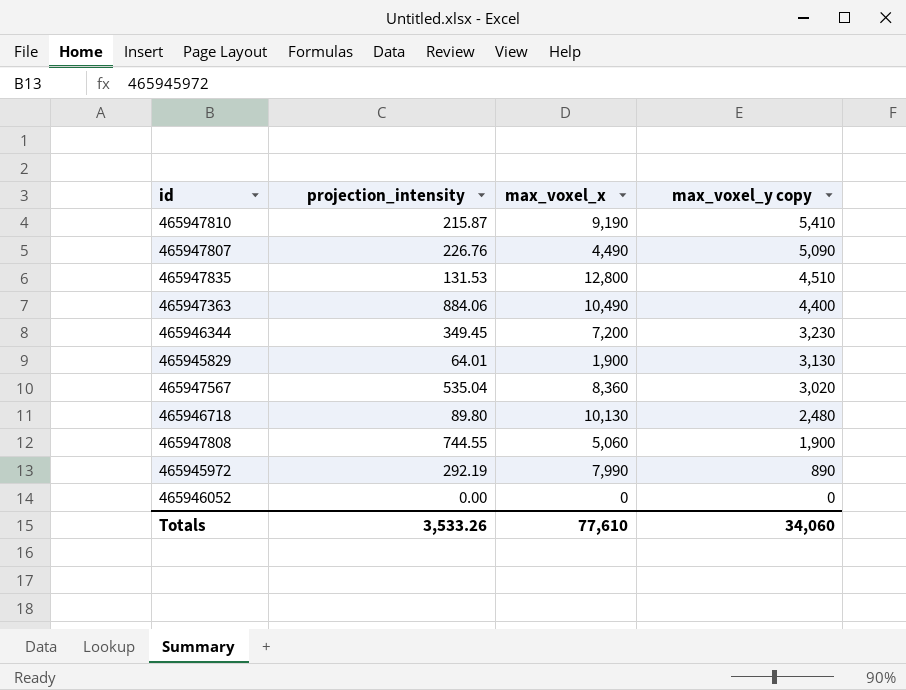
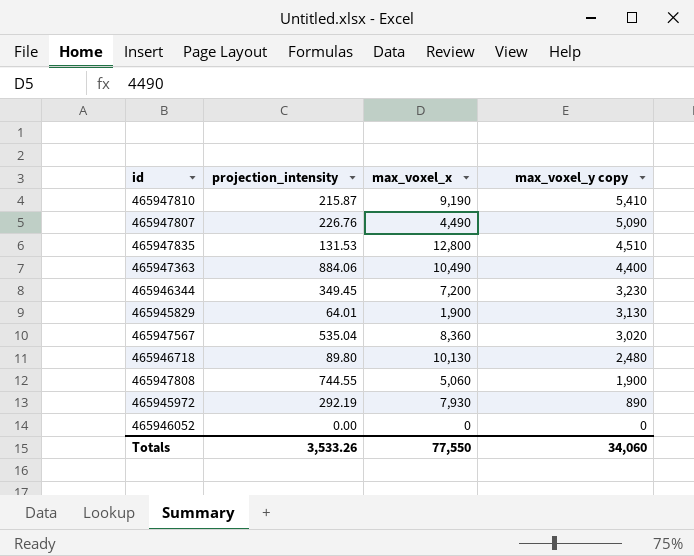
465945972 | max_voxel_x: 7,990 -> 7,930
Totals | max_voxel_x: 77,610 -> 77,550

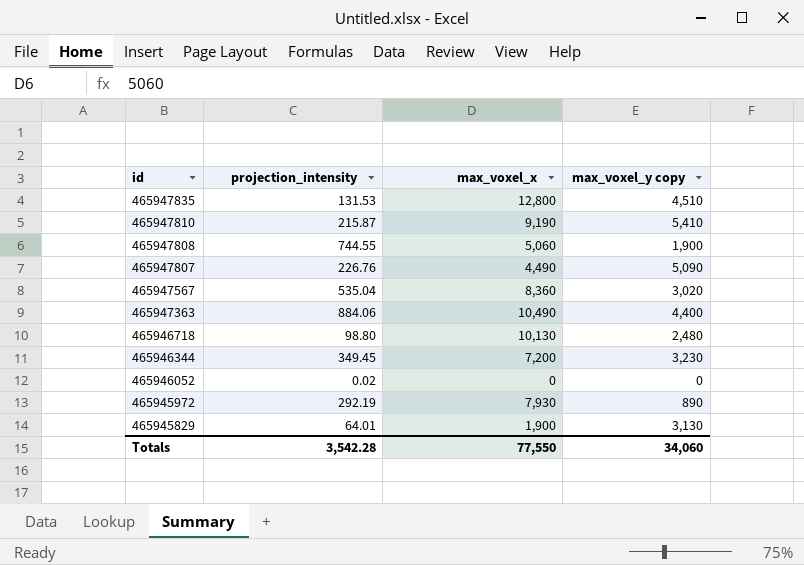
row order: max_voxel_y copy descending -> id descending
465946718 | projection_intensity: 89.80 -> 98.80
465946052 | projection_intensity: 0.00 -> 0.02
Totals | projection_intensity: 3,533.26 -> 3,542.28

